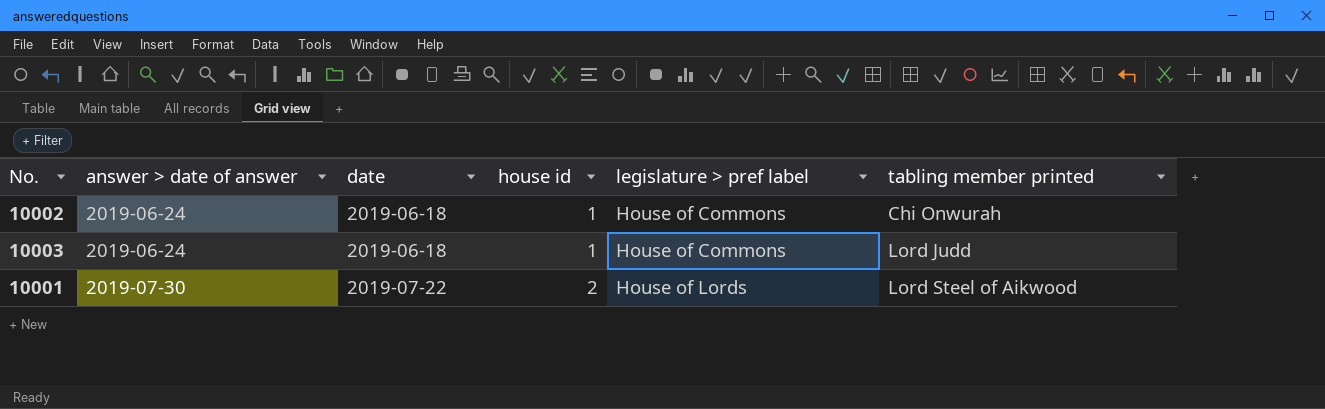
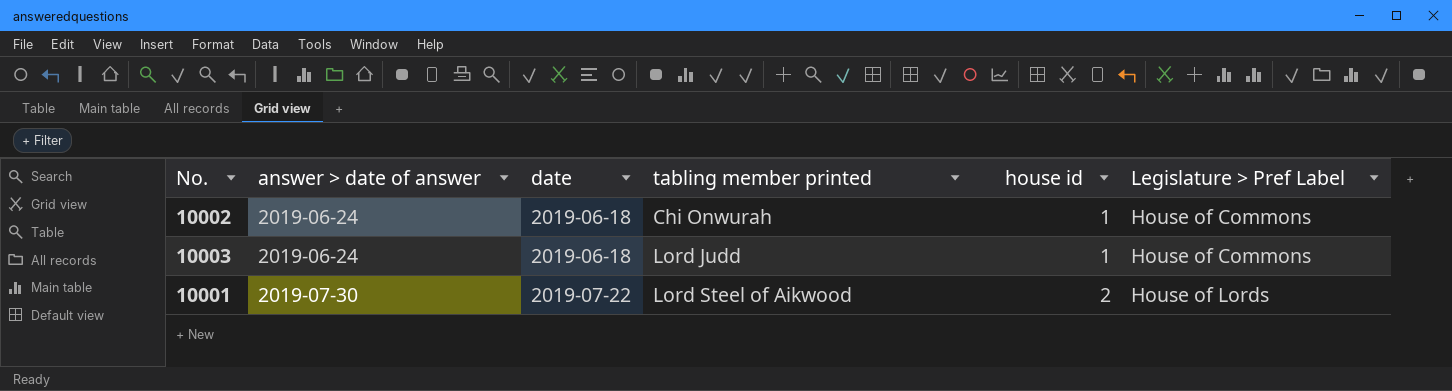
column tabling member printed | position: 6 -> 4
column name: legislature > pref label -> Legislature > Pref Label

